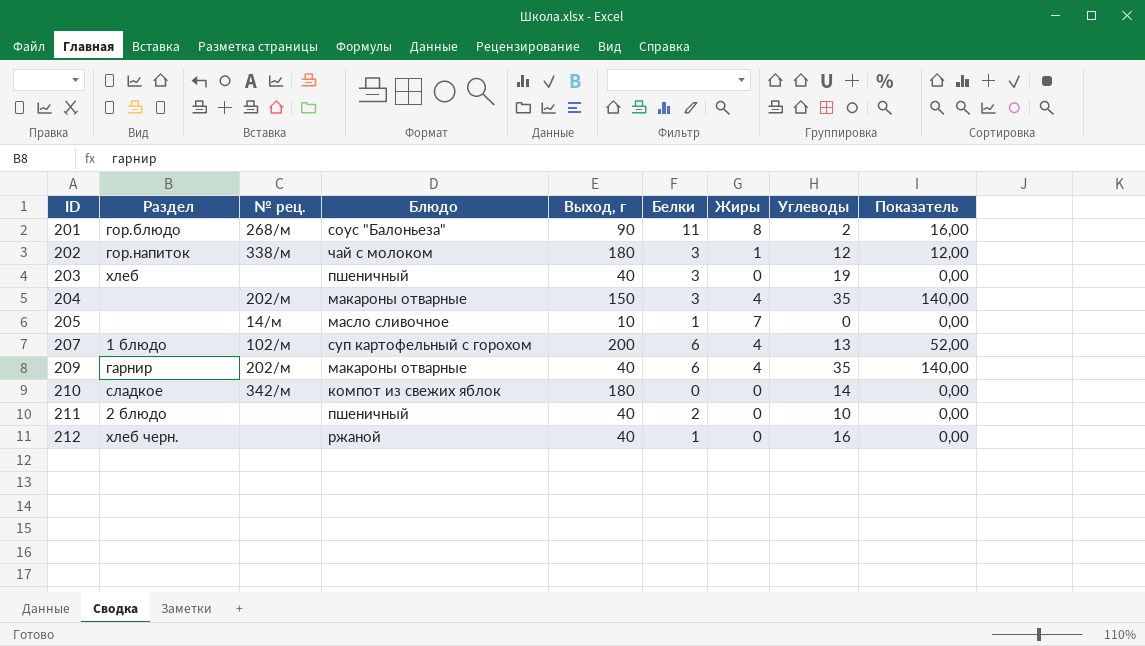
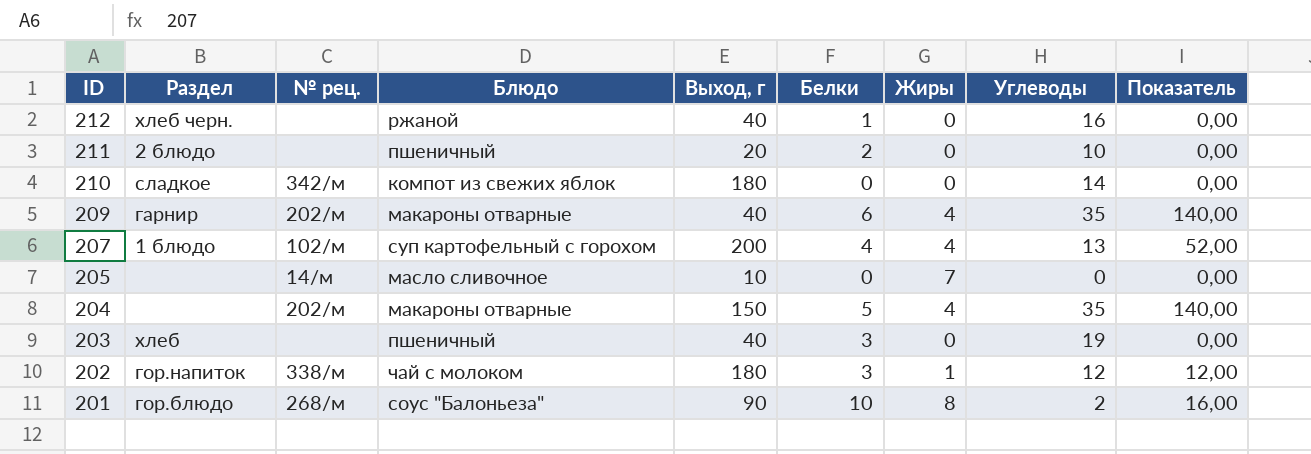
row order: ID ascending -> ID descending
211 | Выход, г: 40 -> 20
207 | Белки: 6 -> 4
205 | Белки: 1 -> 0
204 | Белки: 3 -> 5
201 | Белки: 11 -> 10

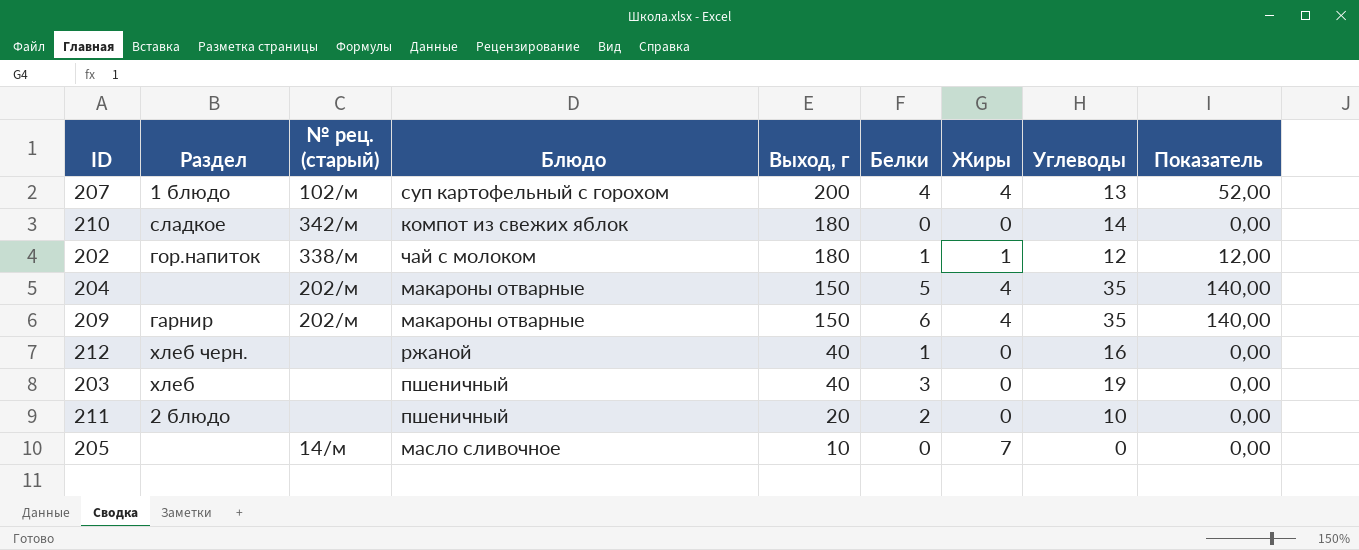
row order: ID descending -> Выход, г descending
column name: № рец. -> № рец. (старый)
row 201: гор.блюдо | 268/м | соус "Балоньеза" | 90 | 10 | 8 | 2 | 16,00 -> none
202 | Белки: 3 -> 1
209 | Выход, г: 40 -> 150

